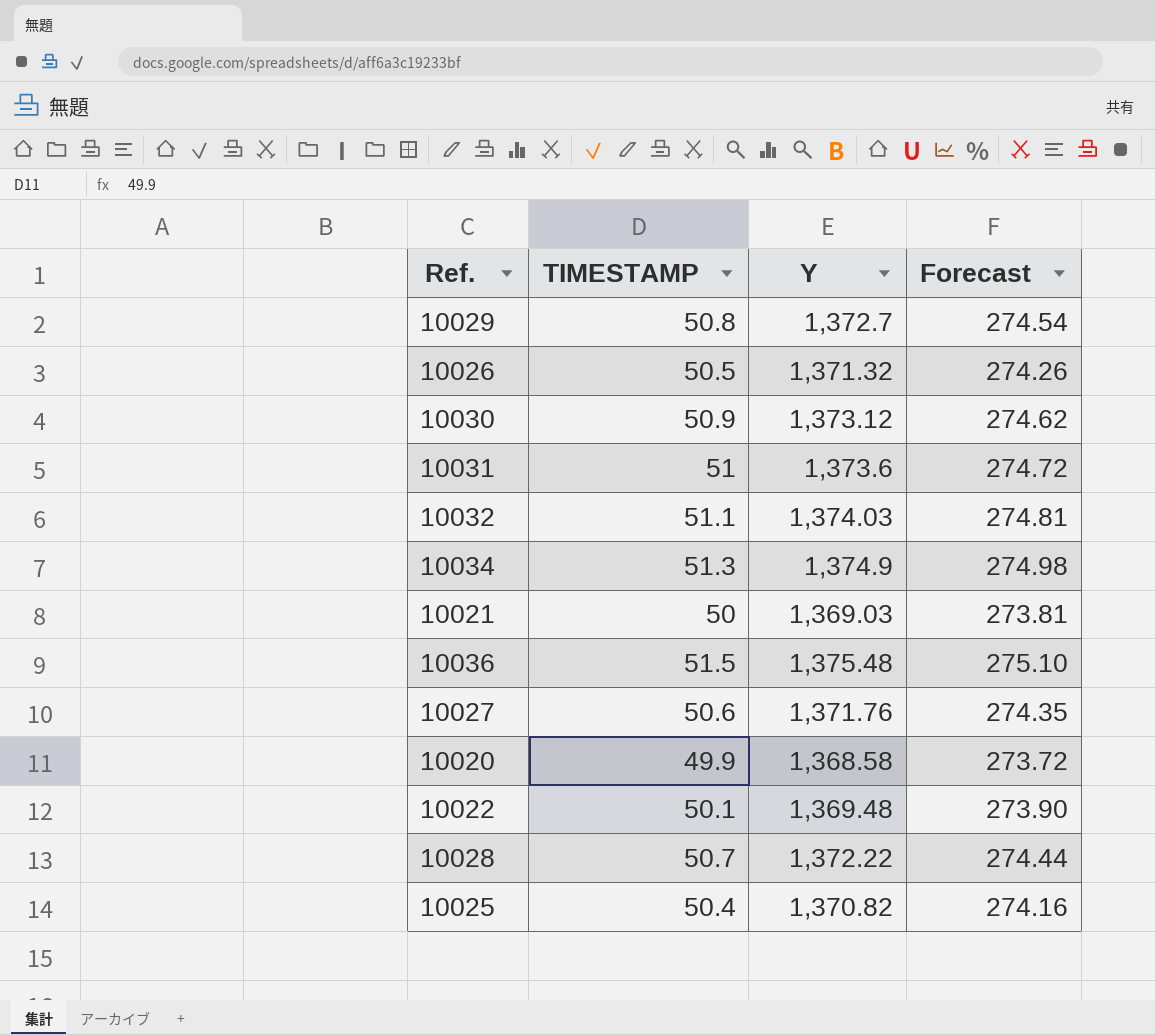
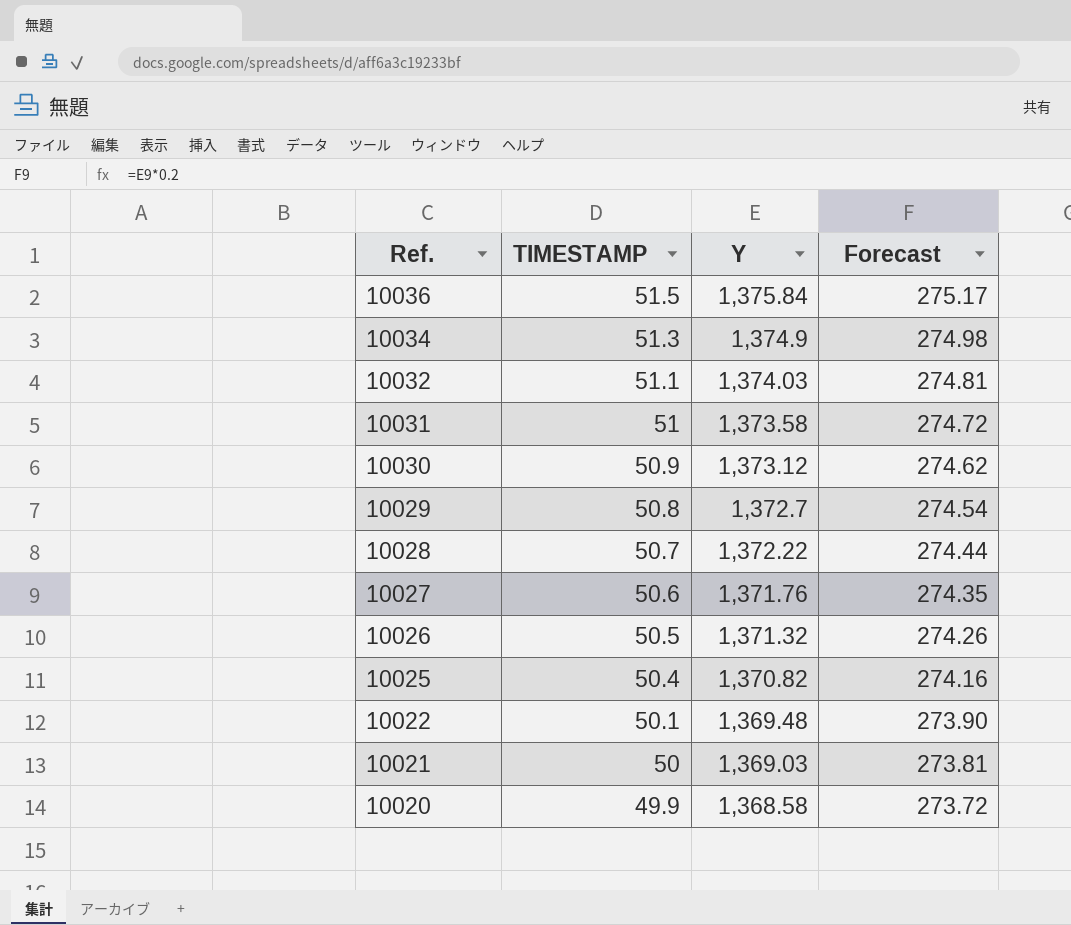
row order: none -> Ref. descending
10036 | Y: 1,375.48 -> 1,375.84
10036 | Forecast: 275.10 -> 275.17
10031 | Y: 1,373.6 -> 1,373.58

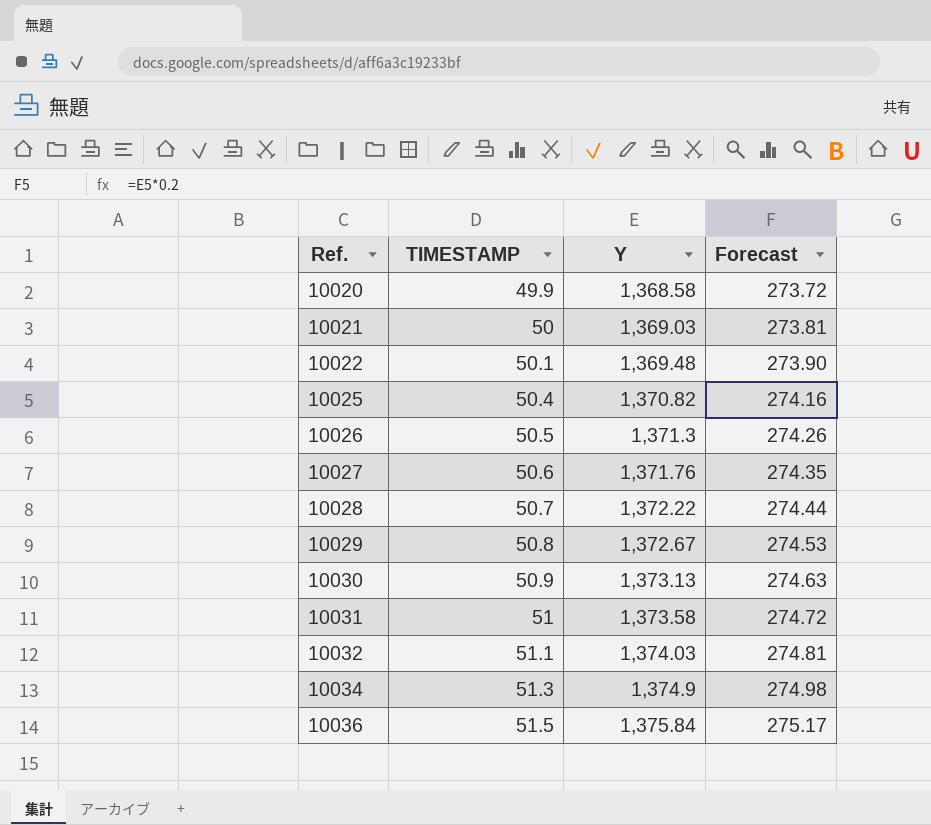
row order: Ref. descending -> Ref. ascending
10026 | Y: 1,371.32 -> 1,371.3
10029 | Y: 1,372.7 -> 1,372.67
10029 | Forecast: 274.54 -> 274.53
10030 | Y: 1,373.12 -> 1,373.13
10030 | Forecast: 274.62 -> 274.63

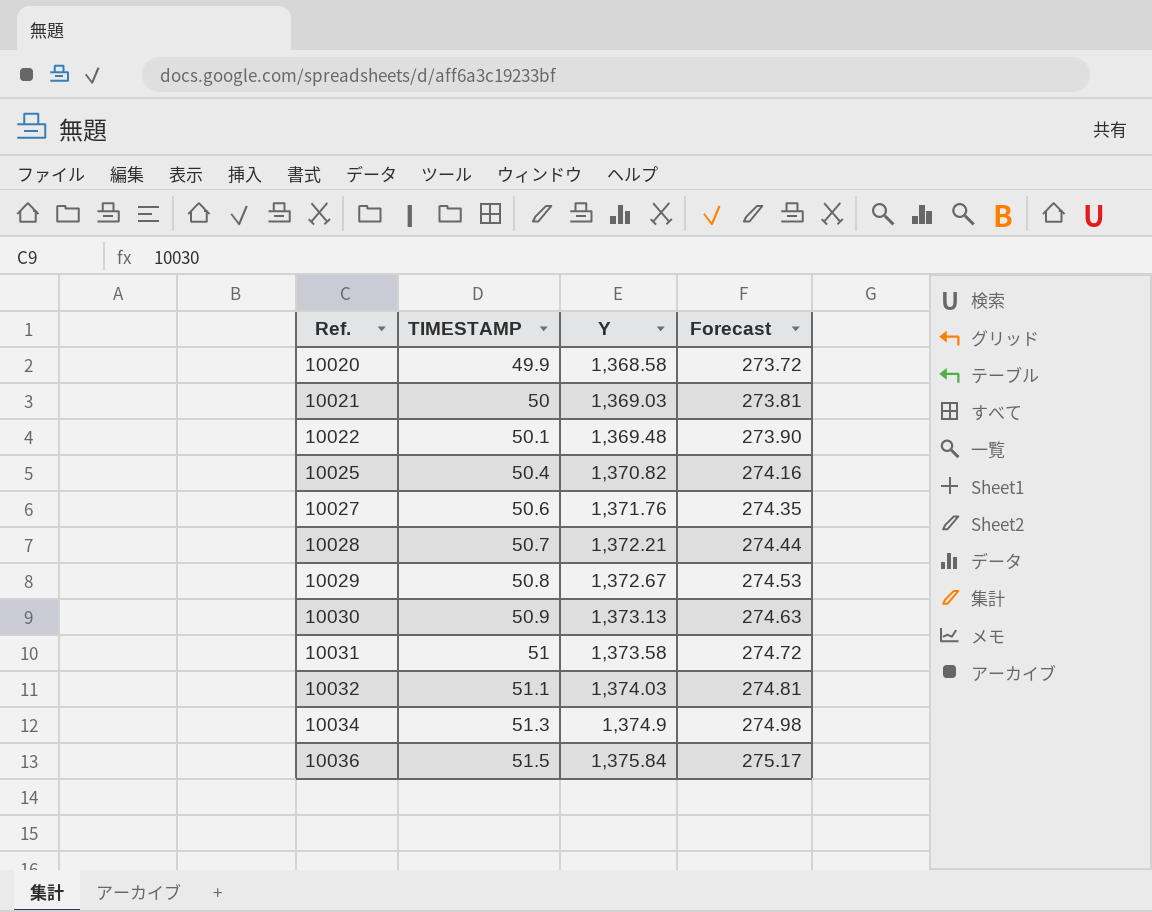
row 10026: 50.5 | 1,371.3 | 274.26 -> none
10028 | Y: 1,372.22 -> 1,372.21

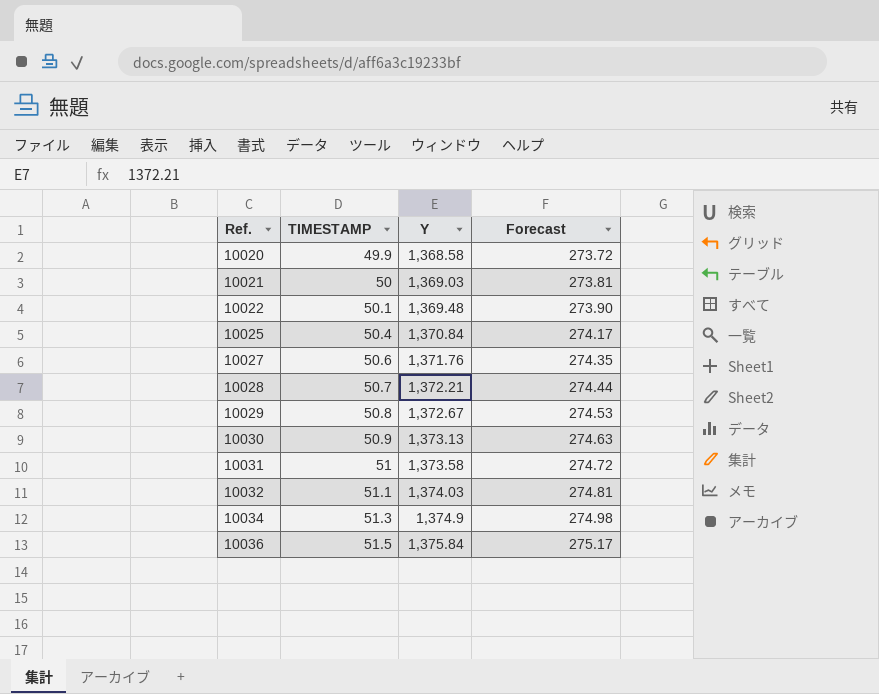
10025 | Y: 1,370.82 -> 1,370.84
10025 | Forecast: 274.16 -> 274.17

